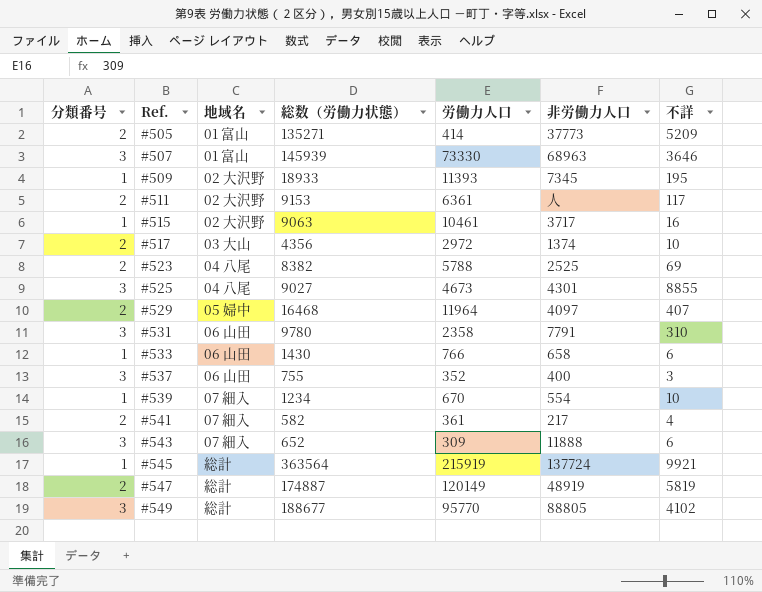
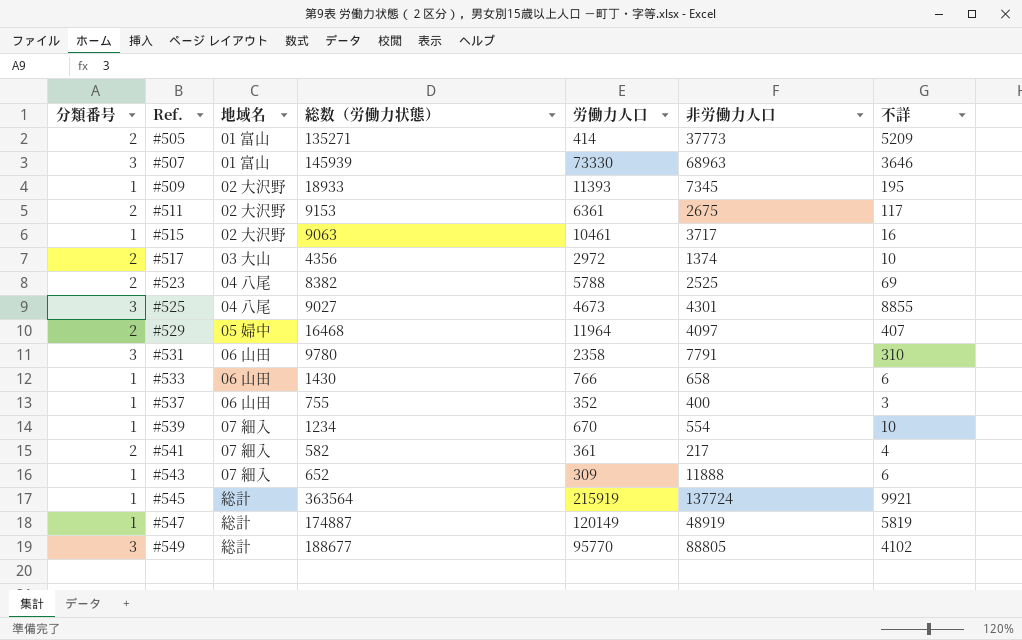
#511 | 非労働力人口: 人 -> 2675
#537 | 分類番号: 3 -> 1
#543 | 分類番号: 3 -> 1
#547 | 分類番号: 2 -> 1

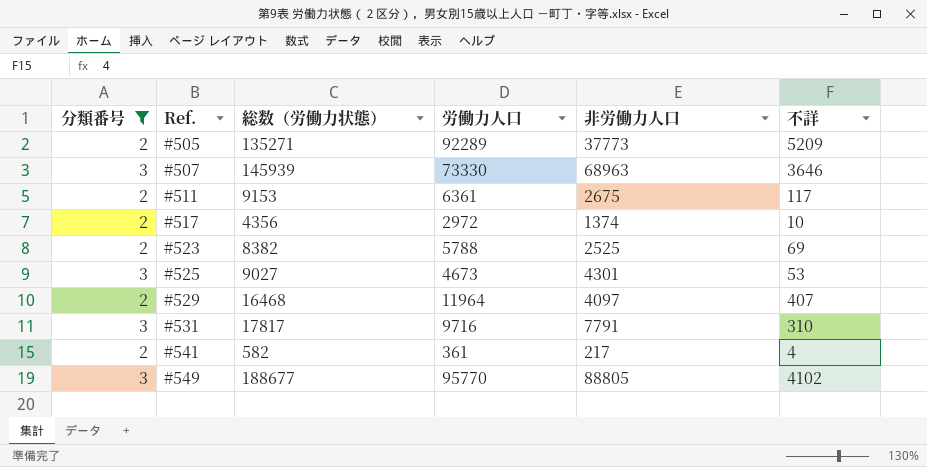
filter: none -> 分類番号 != 1
column 地域名 | position: 3 -> none
#505 | 労働力人口: 414 -> 92289
#525 | 不詳: 8855 -> 53
#531 | 総数（労働力状態）: 9780 -> 17817
#531 | 労働力人口: 2358 -> 9716

